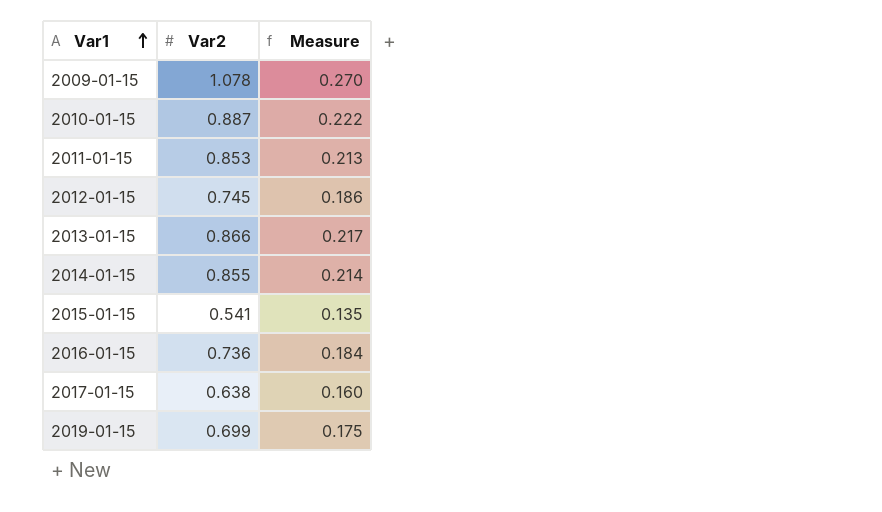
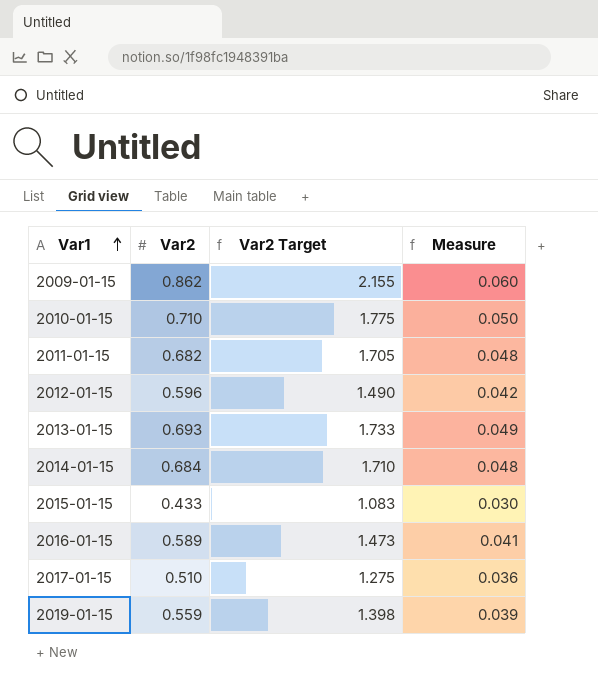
column Var2 Target | formula: none -> [Var2] * 2.5
column Measure | formula: [Var2] * 0.25 -> [Var2] * 0.07
2009-01-15 | Var2: 1.078 -> 0.862
2010-01-15 | Var2: 0.887 -> 0.710
2011-01-15 | Var2: 0.853 -> 0.682
2012-01-15 | Var2: 0.745 -> 0.596
2013-01-15 | Var2: 0.866 -> 0.693
2014-01-15 | Var2: 0.855 -> 0.684
2015-01-15 | Var2: 0.541 -> 0.433
2016-01-15 | Var2: 0.736 -> 0.589
2017-01-15 | Var2: 0.638 -> 0.510
2019-01-15 | Var2: 0.699 -> 0.559

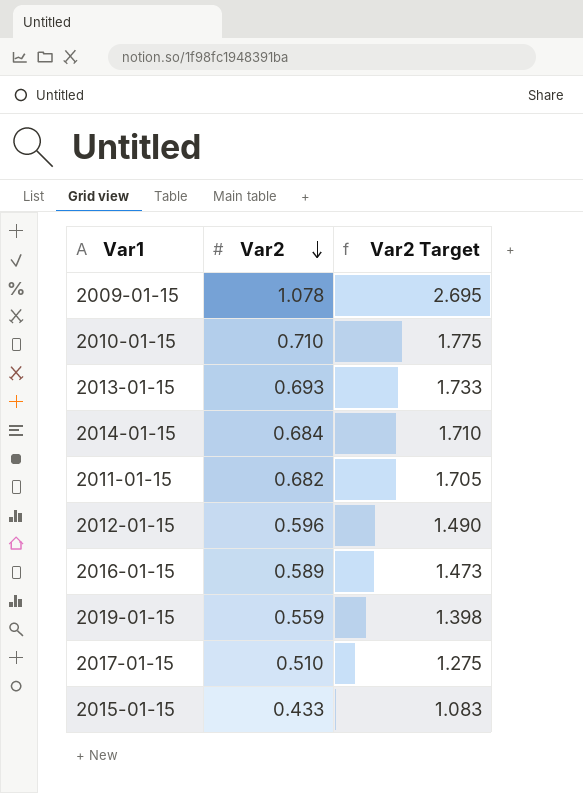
row order: Var1 ascending -> Var2 descending
column Measure | formula: [Var2] * 0.07 -> none
2009-01-15 | Var2: 0.862 -> 1.078
2009-01-15 | Var2 Target: 2.155 -> 2.695

